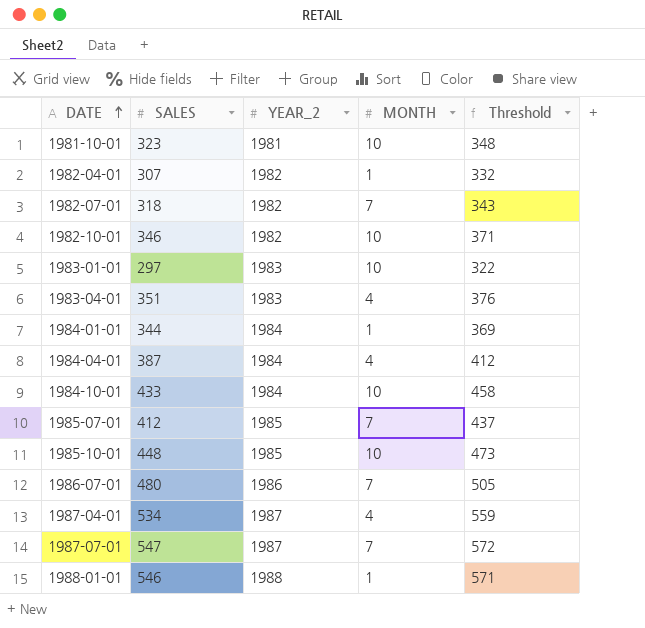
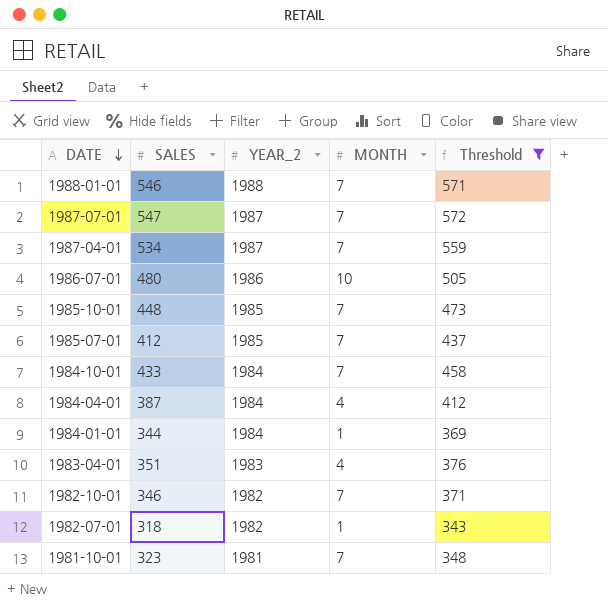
filter: none -> Threshold >= 343
row order: DATE ascending -> DATE descending
1988-01-01 | MONTH: 1 -> 7
1987-04-01 | MONTH: 4 -> 7
1986-07-01 | MONTH: 7 -> 10
1985-10-01 | MONTH: 10 -> 7
1984-10-01 | MONTH: 10 -> 7
1982-10-01 | MONTH: 10 -> 7
1982-07-01 | MONTH: 7 -> 1
1981-10-01 | MONTH: 10 -> 7

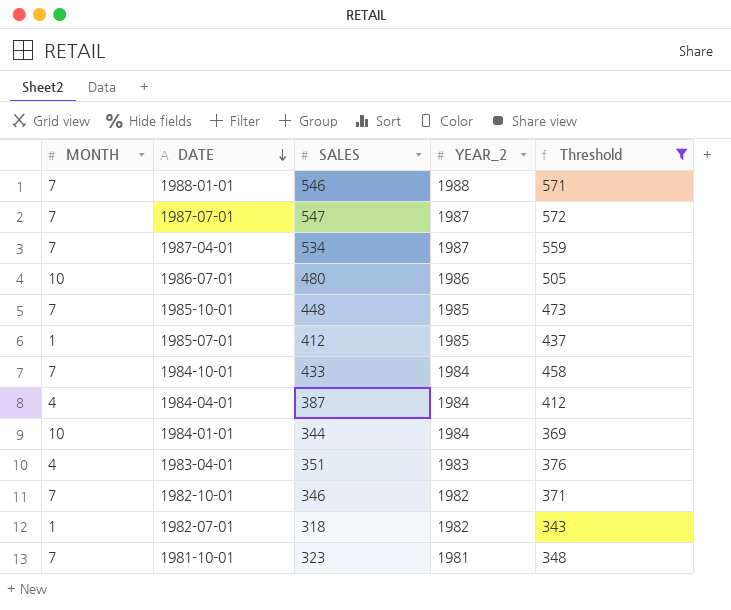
column MONTH | position: 4 -> 1
1985-07-01 | MONTH: 7 -> 1
1984-01-01 | MONTH: 1 -> 10

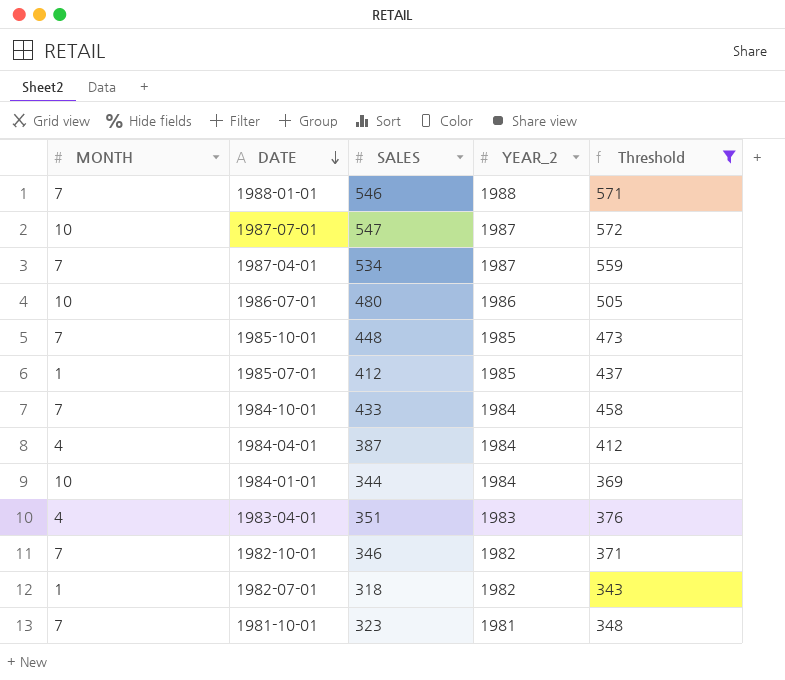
1987-07-01 | MONTH: 7 -> 10

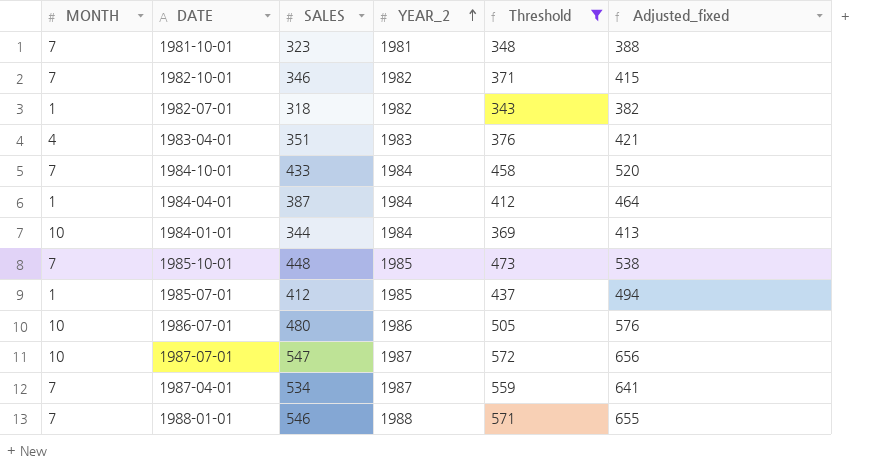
row order: DATE descending -> YEAR_2 ascending
column Adjusted_fixed | formula: none -> [SALES] * 1.2
1984-04-01 | MONTH: 4 -> 1

